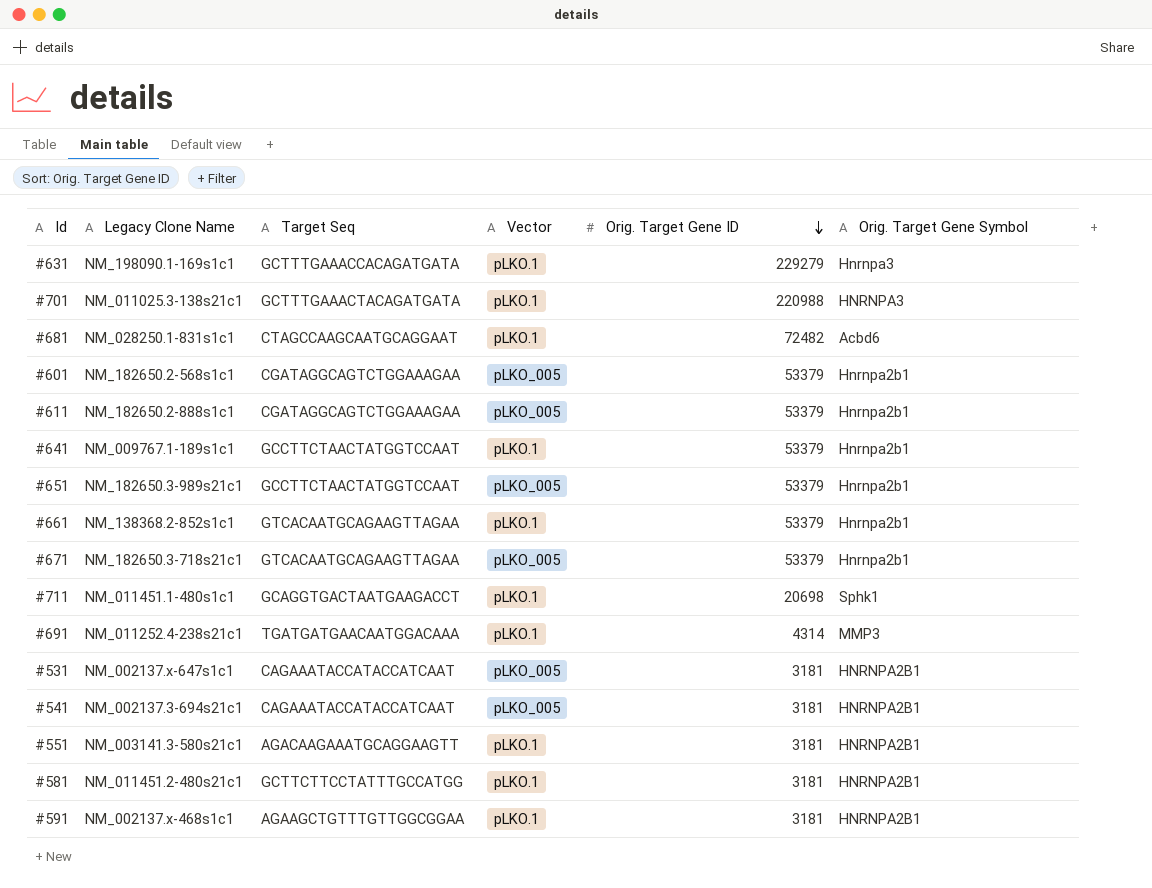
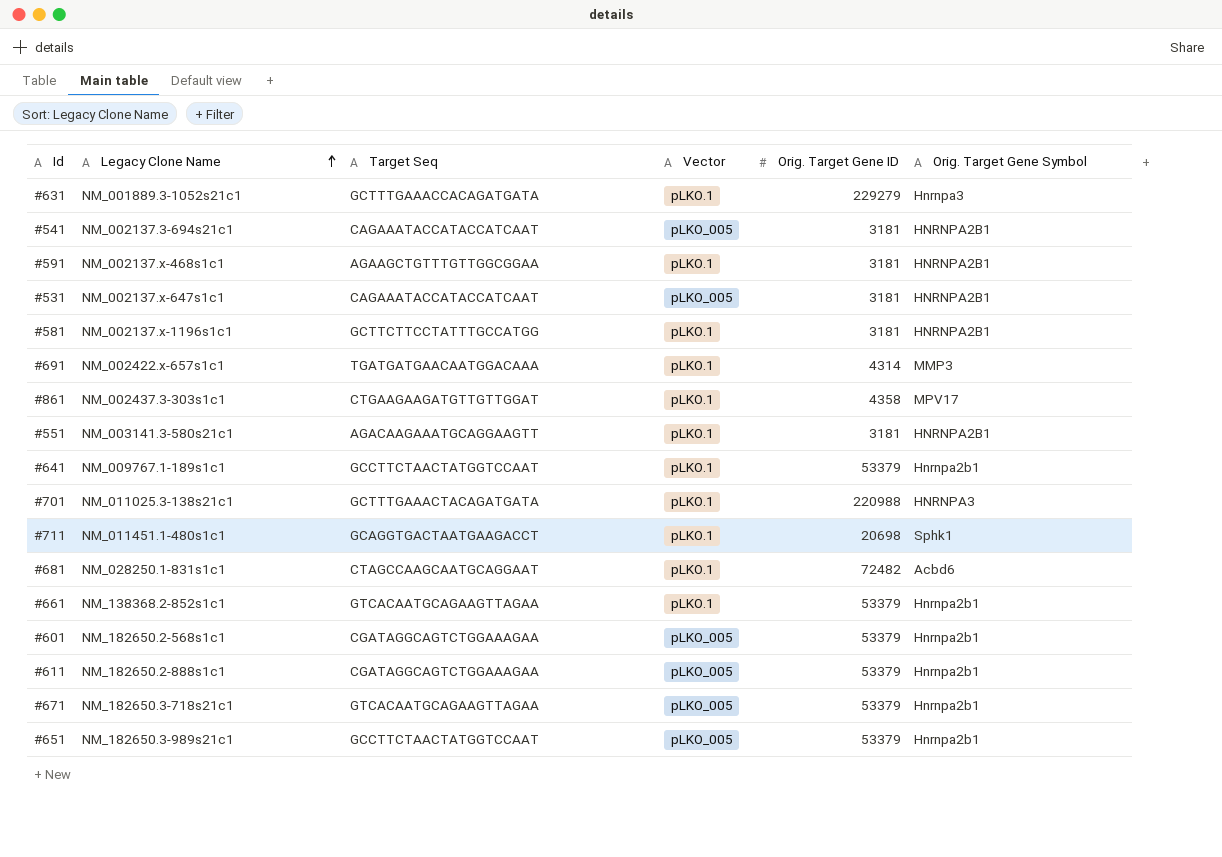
row order: Orig. Target Gene ID descending -> Legacy Clone Name ascending
#631 | Legacy Clone Name: NM_198090.1-169s1c1 -> NM_001889.3-1052s21c1
#581 | Legacy Clone Name: NM_011451.2-480s21c1 -> NM_002137.x-1196s1c1
#691 | Legacy Clone Name: NM_011252.4-238s21c1 -> NM_002422.x-657s1c1
row #861: none -> NM_002437.3-303s1c1 | CTGAAGAAGATGTTGTTGGAT | pLKO.1 | 4358 | MPV17

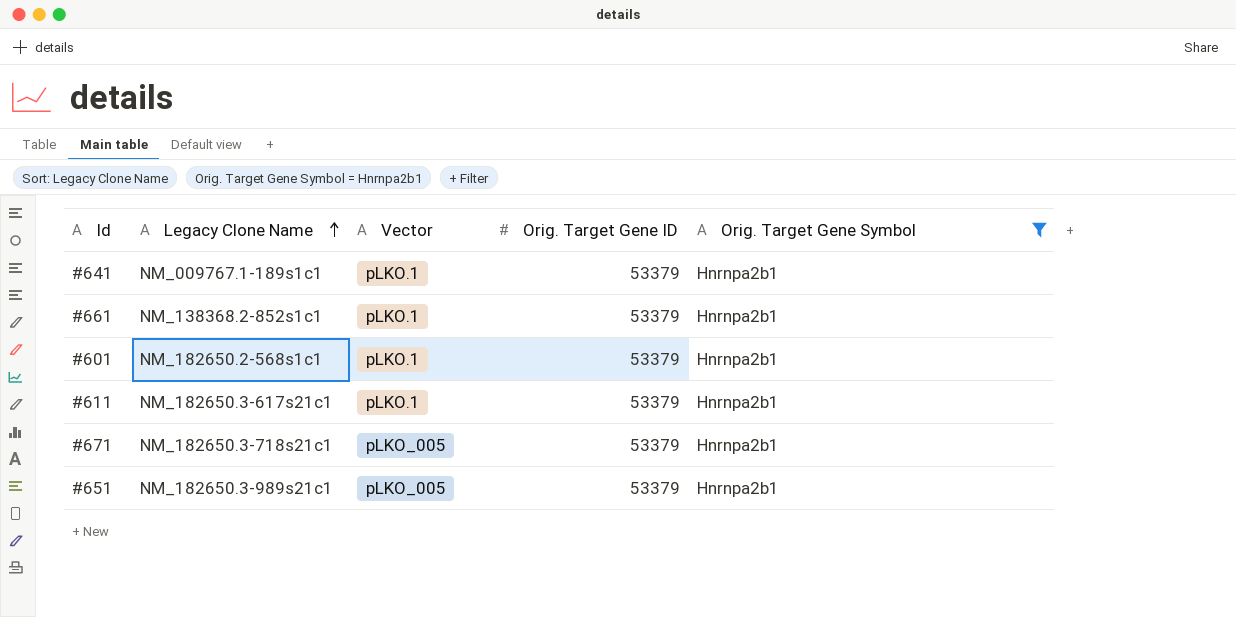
filter: none -> Orig. Target Gene Symbol = Hnrnpa2b1
column Target Seq | position: 3 -> none
#601 | Vector: pLKO_005 -> pLKO.1
#611 | Legacy Clone Name: NM_182650.2-888s1c1 -> NM_182650.3-617s21c1
#611 | Vector: pLKO_005 -> pLKO.1

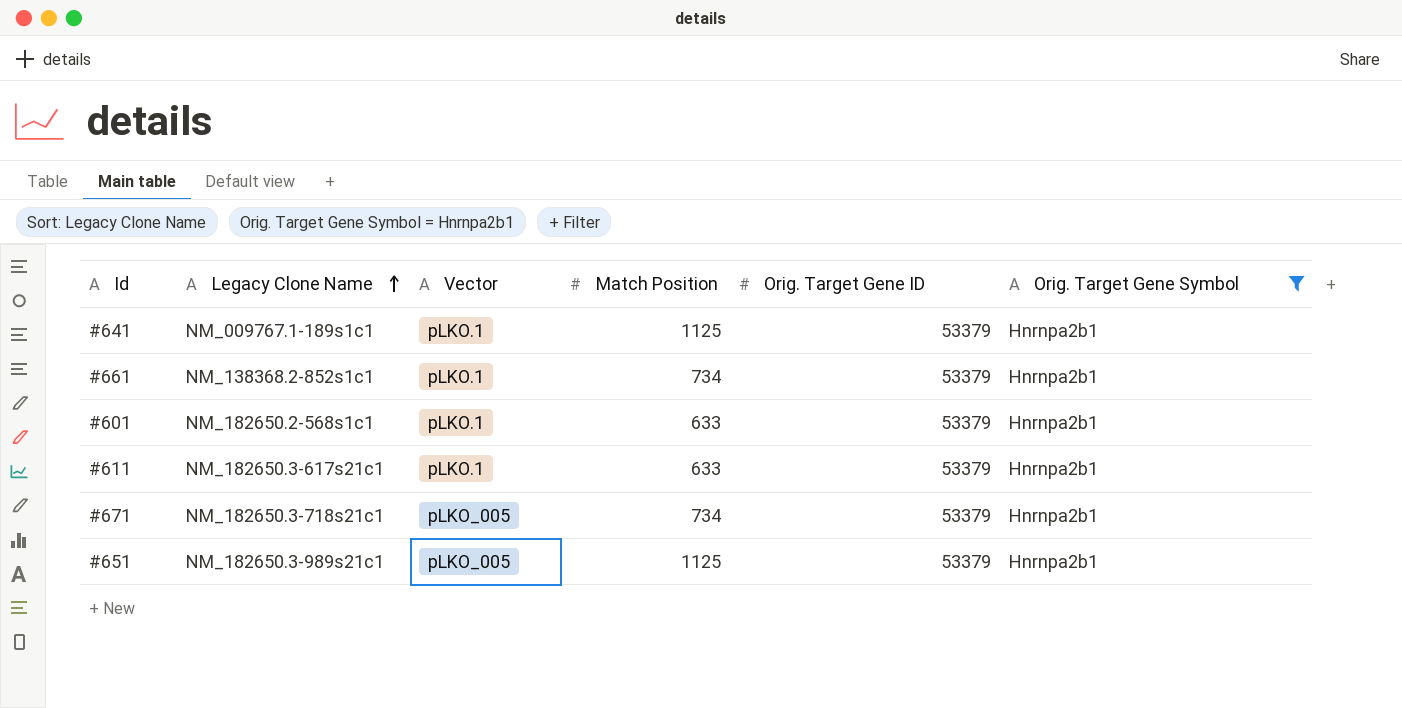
column Match Position | position: none -> 4

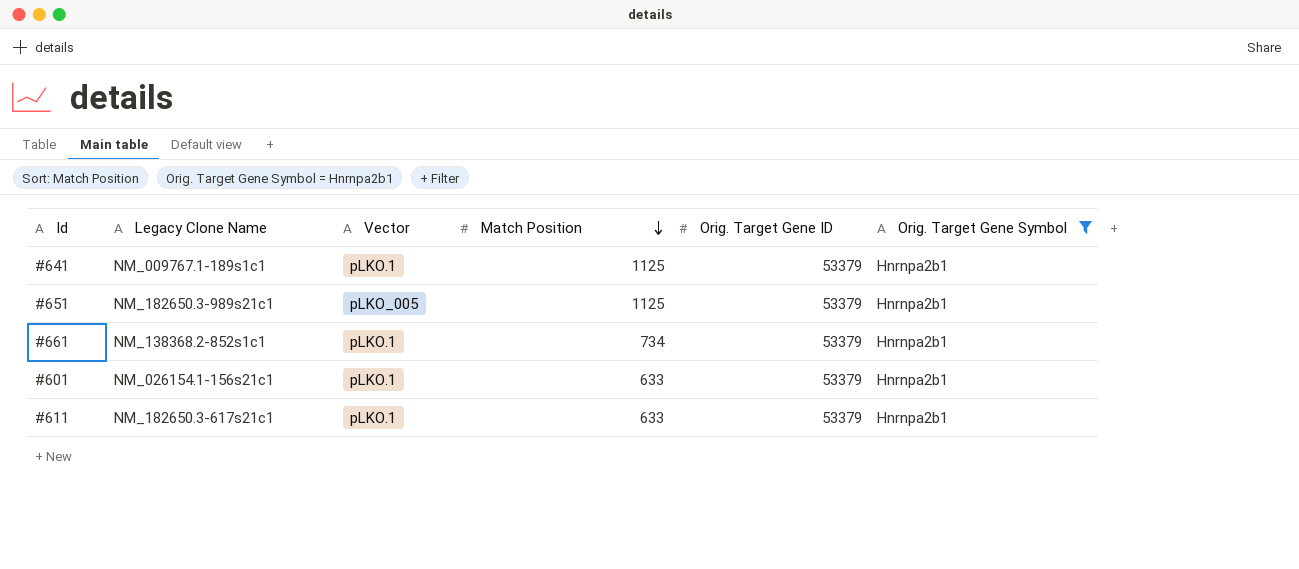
row order: Legacy Clone Name ascending -> Match Position descending
row #671: NM_182650.3-718s21c1 | pLKO_005 | 734 | 53379 | Hnrnpa2b1 -> none
#601 | Legacy Clone Name: NM_182650.2-568s1c1 -> NM_026154.1-156s21c1

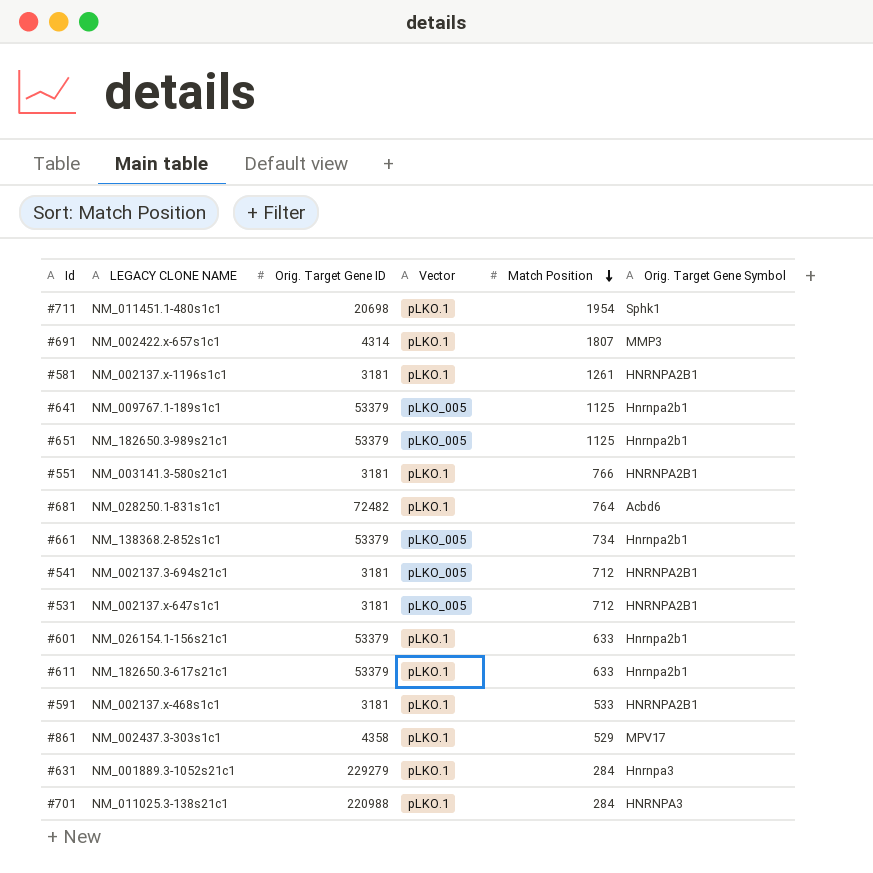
filter: Orig. Target Gene Symbol = Hnrnpa2b1 -> none
column name: Legacy Clone Name -> LEGACY CLONE NAME
column Orig. Target Gene ID | position: 5 -> 3
#641 | Vector: pLKO.1 -> pLKO_005
#661 | Vector: pLKO.1 -> pLKO_005

